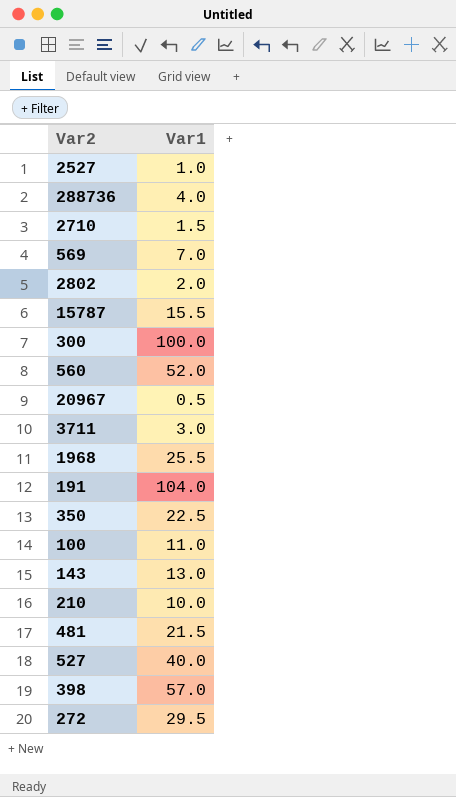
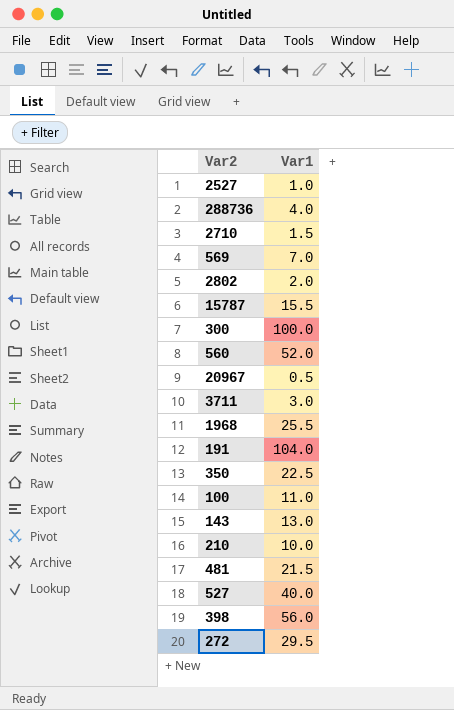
398 | Var1: 57.0 -> 56.0

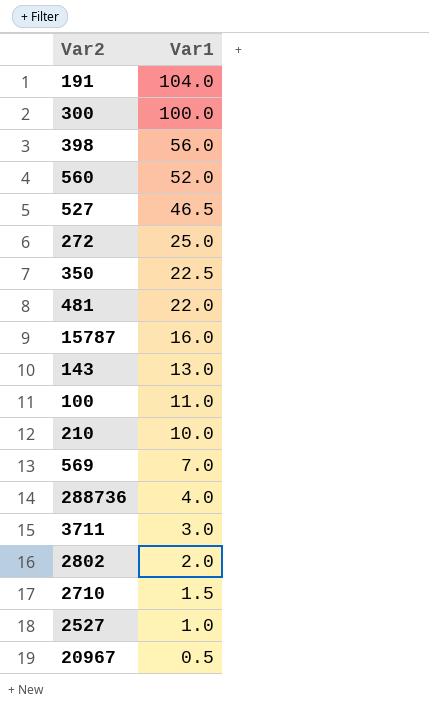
row order: none -> Var1 descending
row 1968: 25.5 -> none
527 | Var1: 40.0 -> 46.5
272 | Var1: 29.5 -> 25.0
481 | Var1: 21.5 -> 22.0
15787 | Var1: 15.5 -> 16.0

